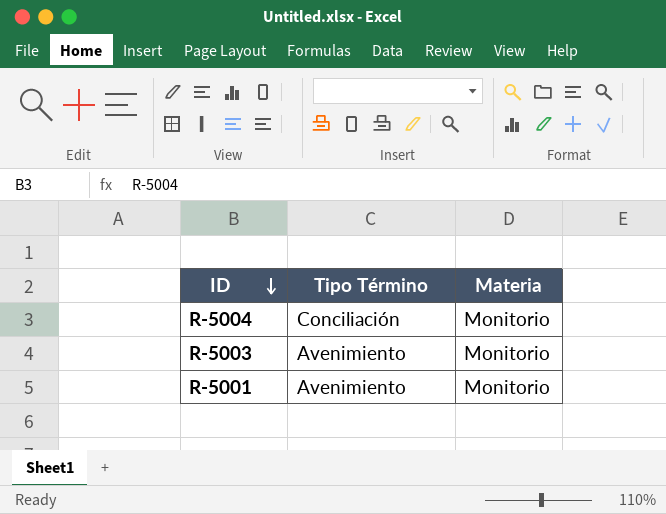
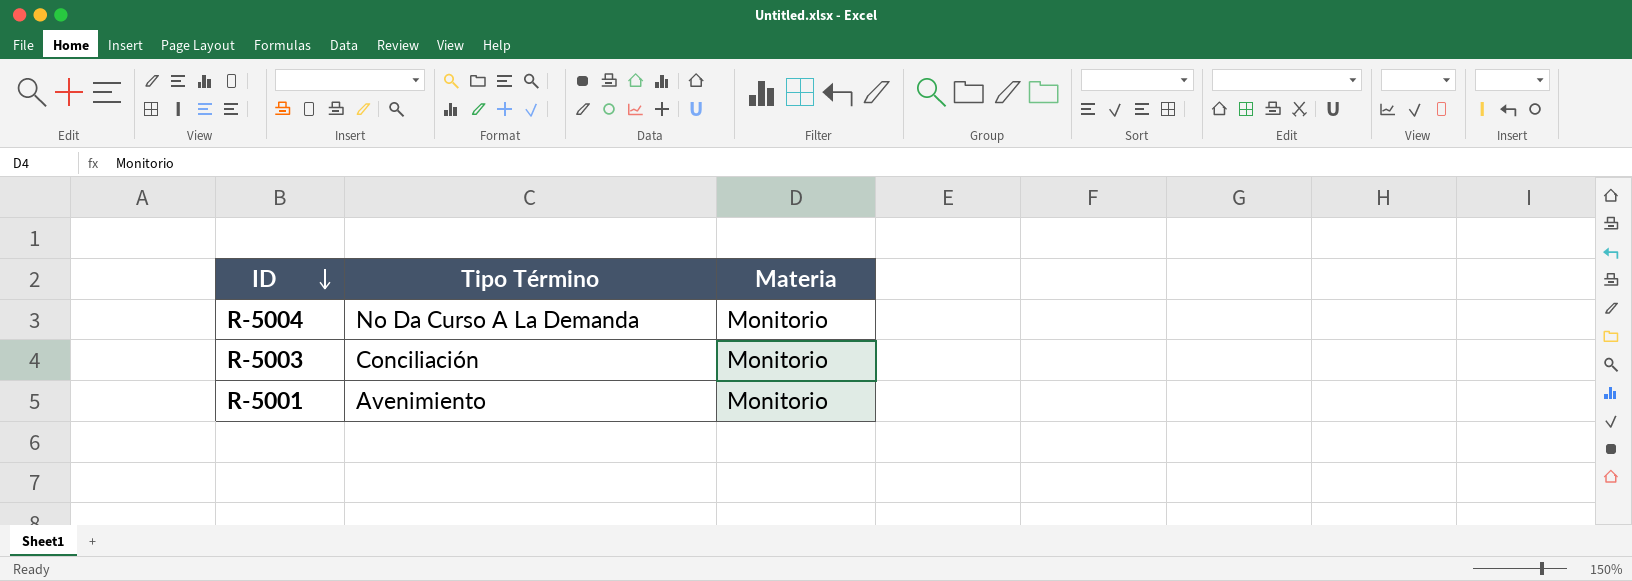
R-5004 | Tipo Término: Conciliación -> No Da Curso A La Demanda
R-5003 | Tipo Término: Avenimiento -> Conciliación

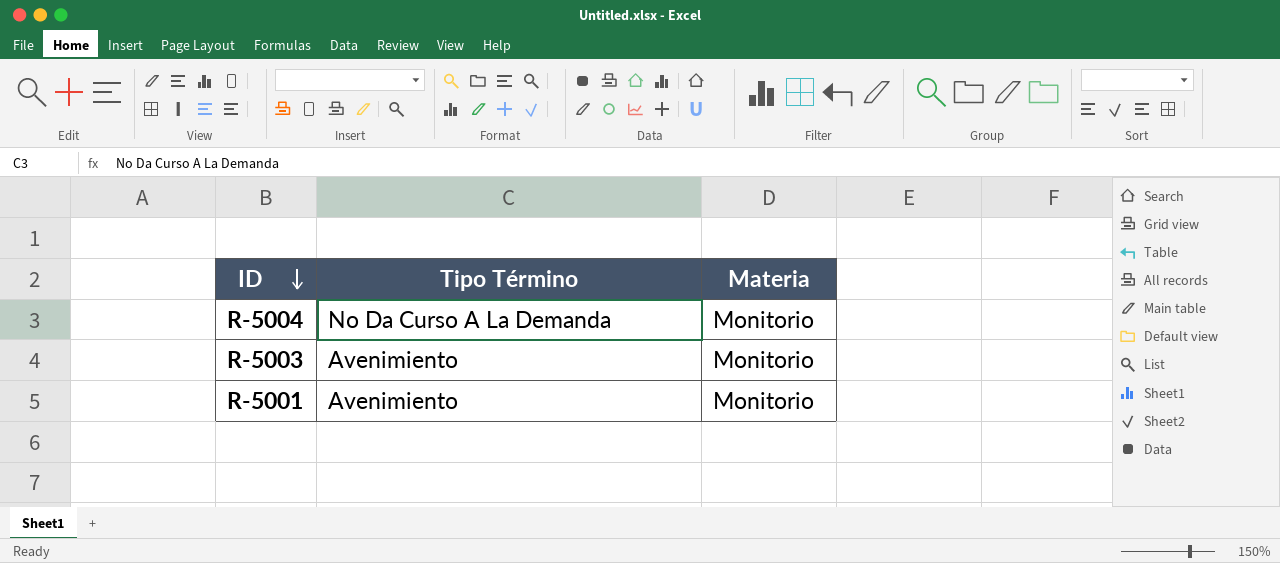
R-5003 | Tipo Término: Conciliación -> Avenimiento

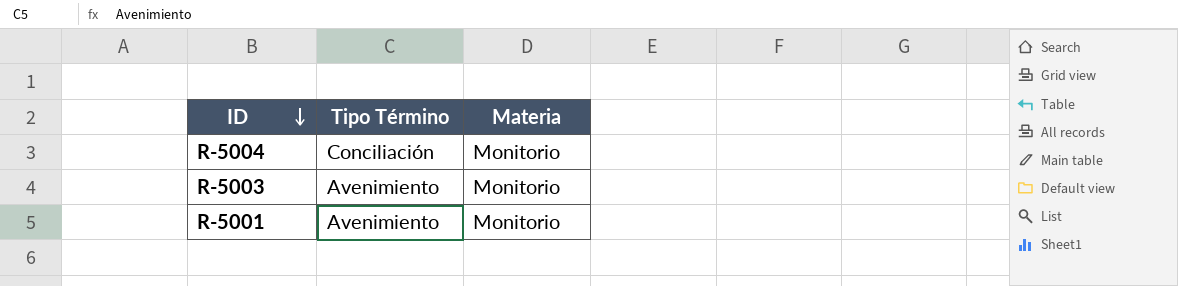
R-5004 | Tipo Término: No Da Curso A La Demanda -> Conciliación

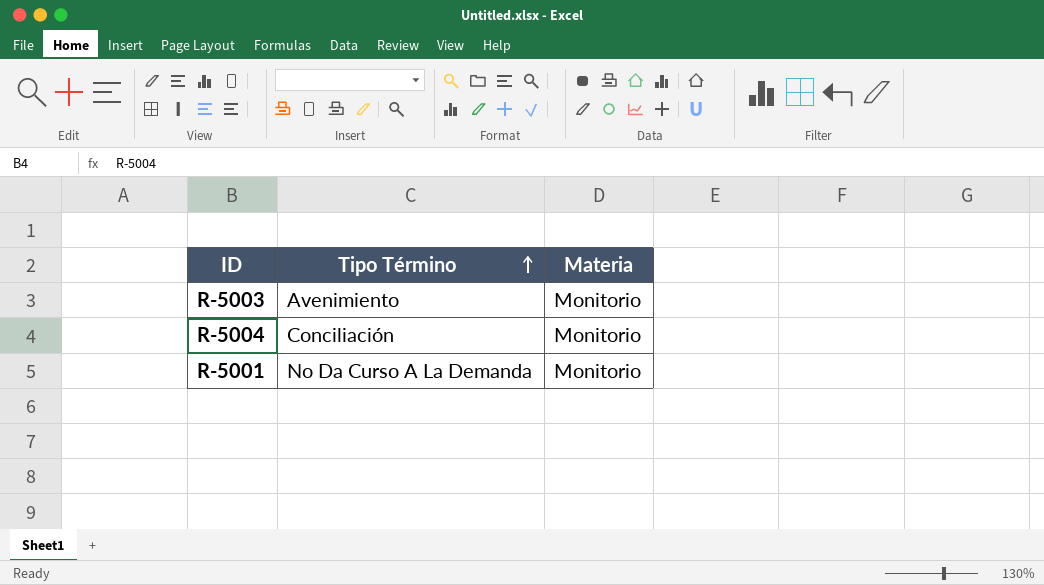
row order: ID descending -> Tipo Término ascending
R-5001 | Tipo Término: Avenimiento -> No Da Curso A La Demanda

